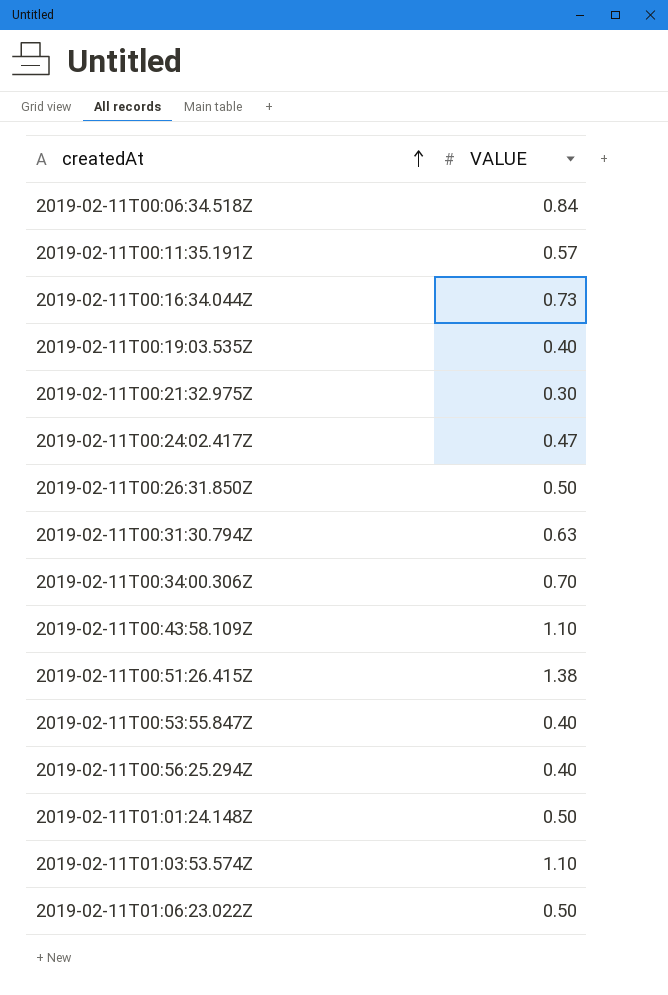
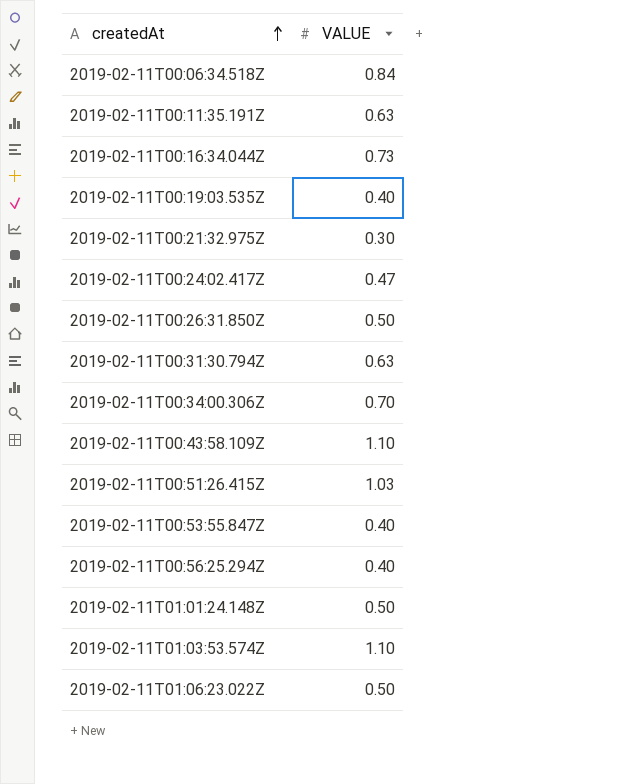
2019-02-11T00:11:35.191Z | VALUE: 0.57 -> 0.63
2019-02-11T00:51:26.415Z | VALUE: 1.38 -> 1.03

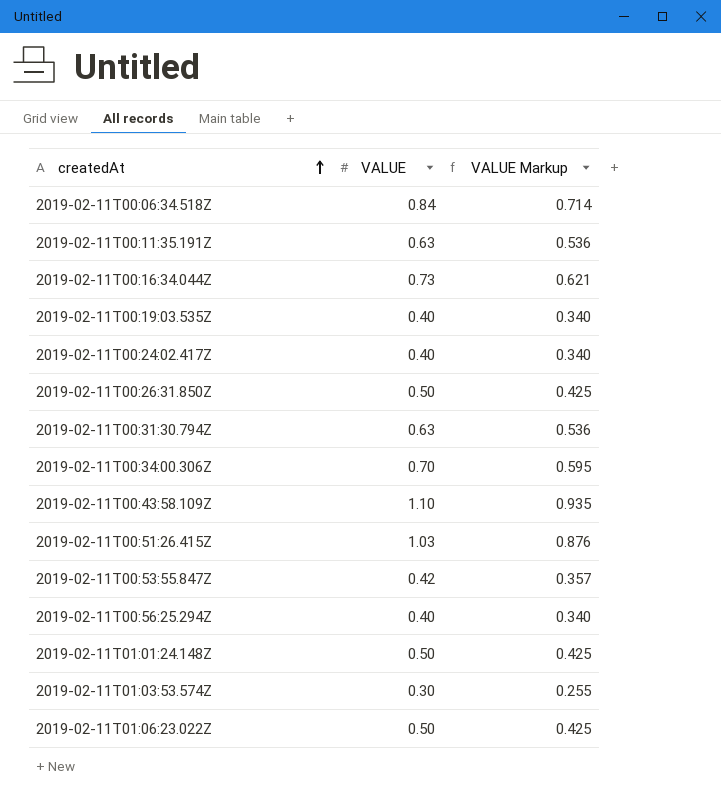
column VALUE Markup | formula: none -> [VALUE] * 0.85
row 2019-02-11T00:21:32.975Z: 0.30 -> none
2019-02-11T00:24:02.417Z | VALUE: 0.47 -> 0.40
2019-02-11T00:53:55.847Z | VALUE: 0.40 -> 0.42
2019-02-11T01:03:53.574Z | VALUE: 1.10 -> 0.30

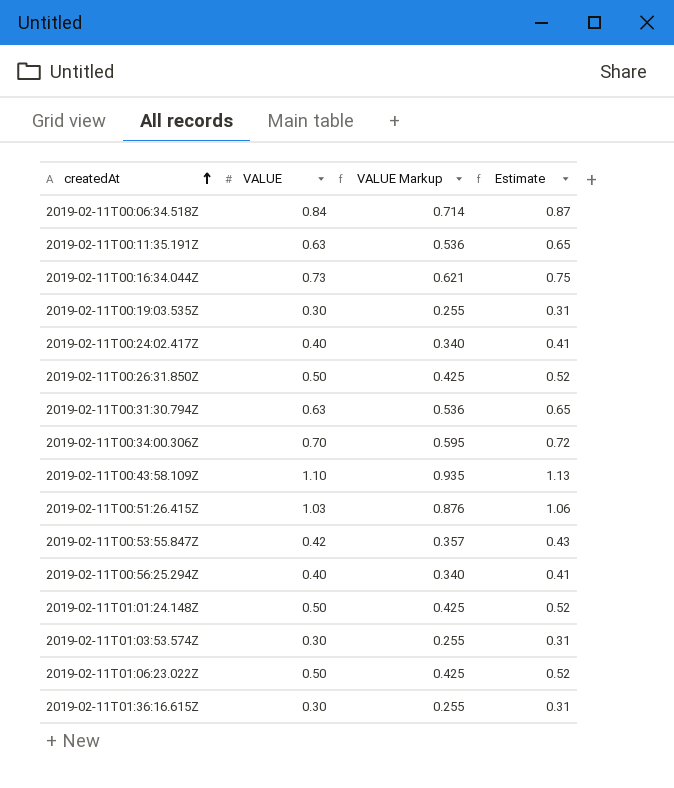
column Estimate | formula: none -> [VALUE] * 1.03
2019-02-11T00:19:03.535Z | VALUE: 0.40 -> 0.30
2019-02-11T00:19:03.535Z | VALUE Markup: 0.340 -> 0.255
row 2019-02-11T01:36:16.615Z: none -> 0.30 | 0.255 | 0.31

